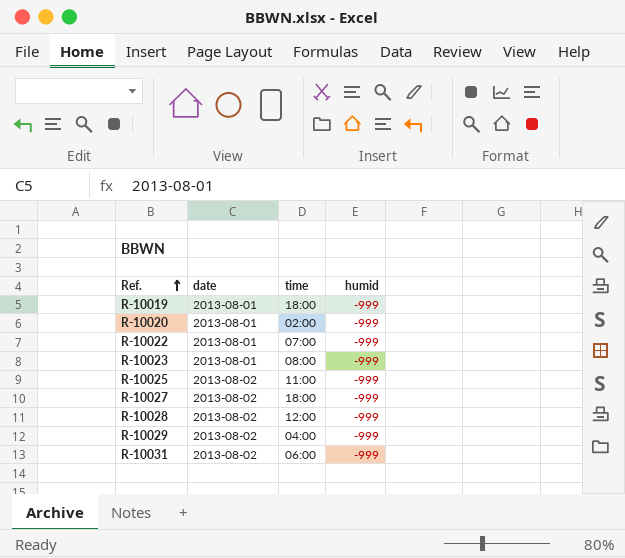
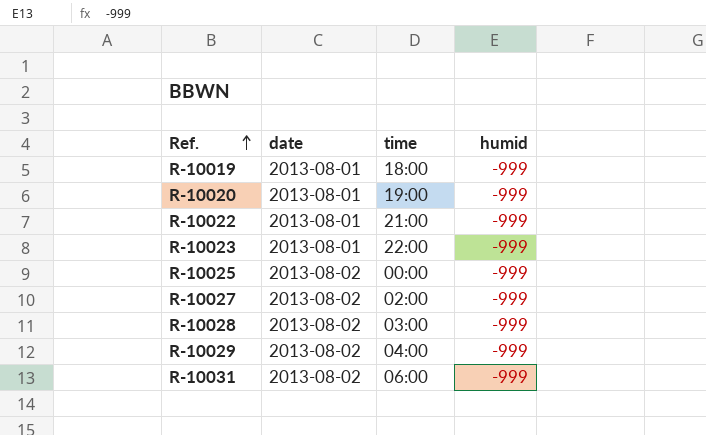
R-10020 | time: 02:00 -> 19:00
R-10022 | time: 07:00 -> 21:00
R-10023 | time: 08:00 -> 22:00
R-10025 | time: 11:00 -> 00:00
R-10027 | time: 18:00 -> 02:00
R-10028 | time: 12:00 -> 03:00

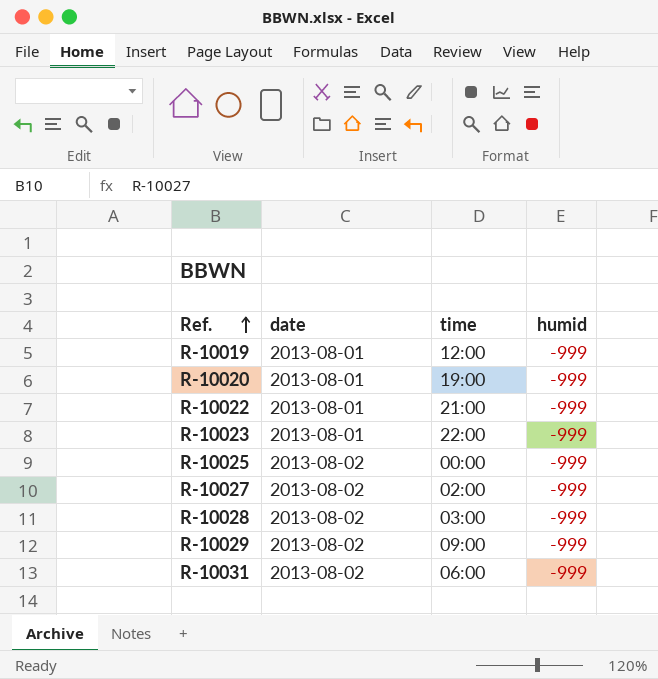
R-10019 | time: 18:00 -> 12:00
R-10029 | time: 04:00 -> 09:00

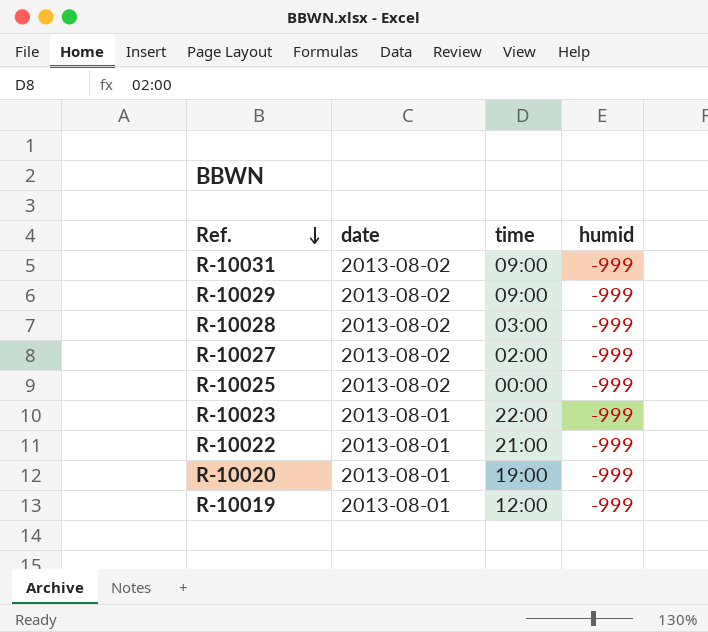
row order: Ref. ascending -> Ref. descending
R-10031 | time: 06:00 -> 09:00

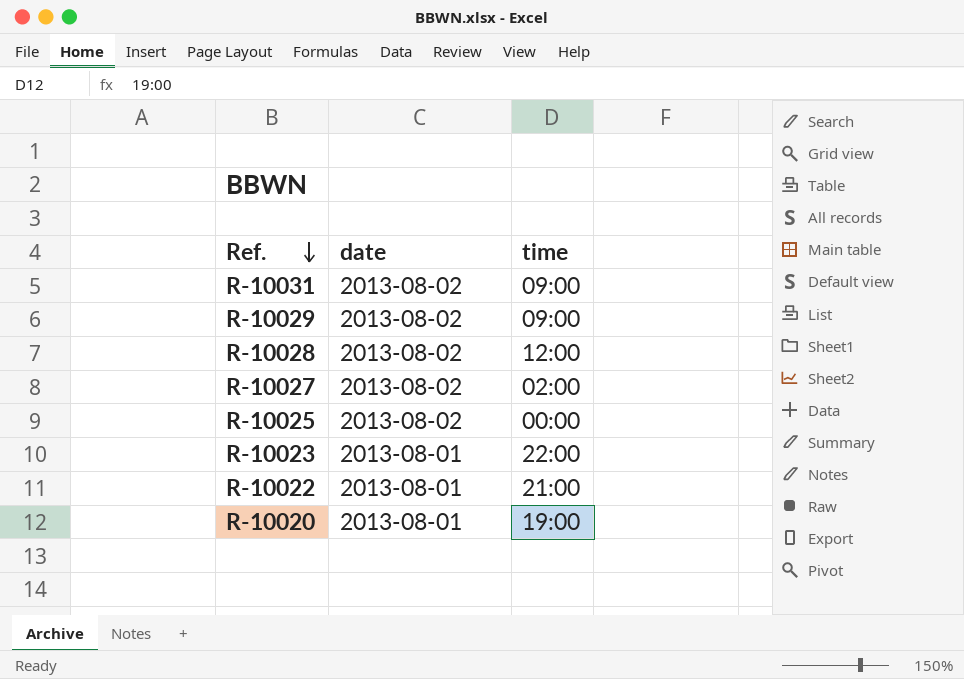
column humid | position: 4 -> none
row R-10019: 2013-08-01 | 12:00 | -999 -> none
R-10028 | time: 03:00 -> 12:00

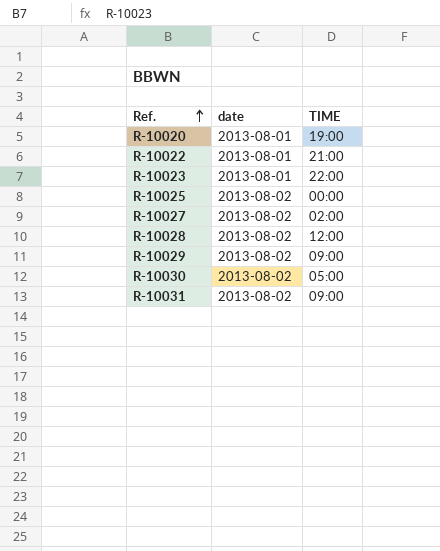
row order: Ref. descending -> Ref. ascending
column name: time -> TIME
row R-10030: none -> 2013-08-02 | 05:00

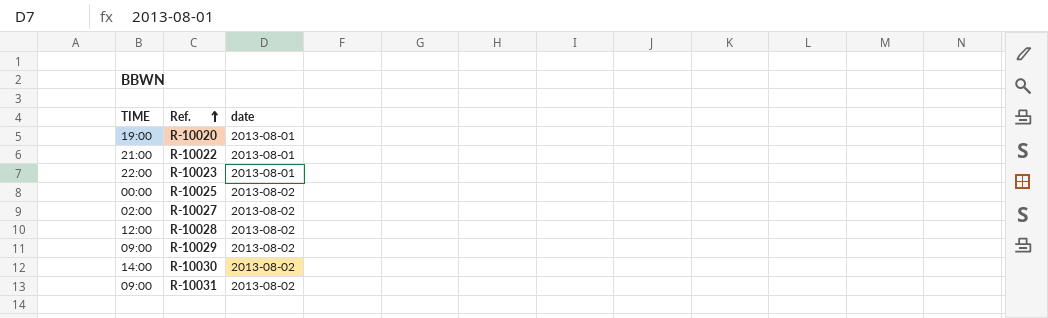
column TIME | position: 3 -> 1
R-10030 | TIME: 05:00 -> 14:00

